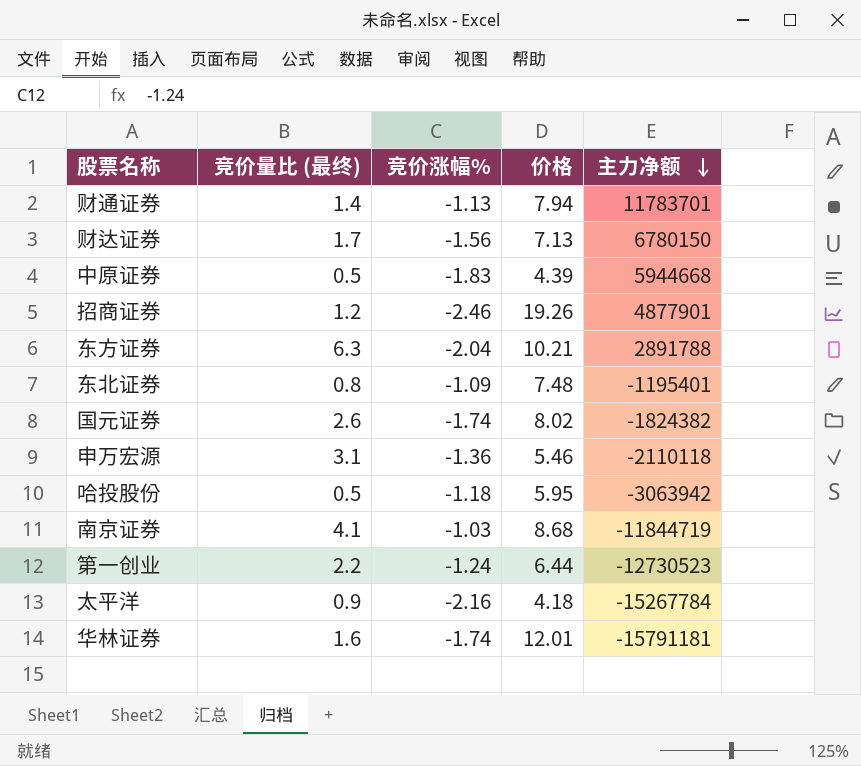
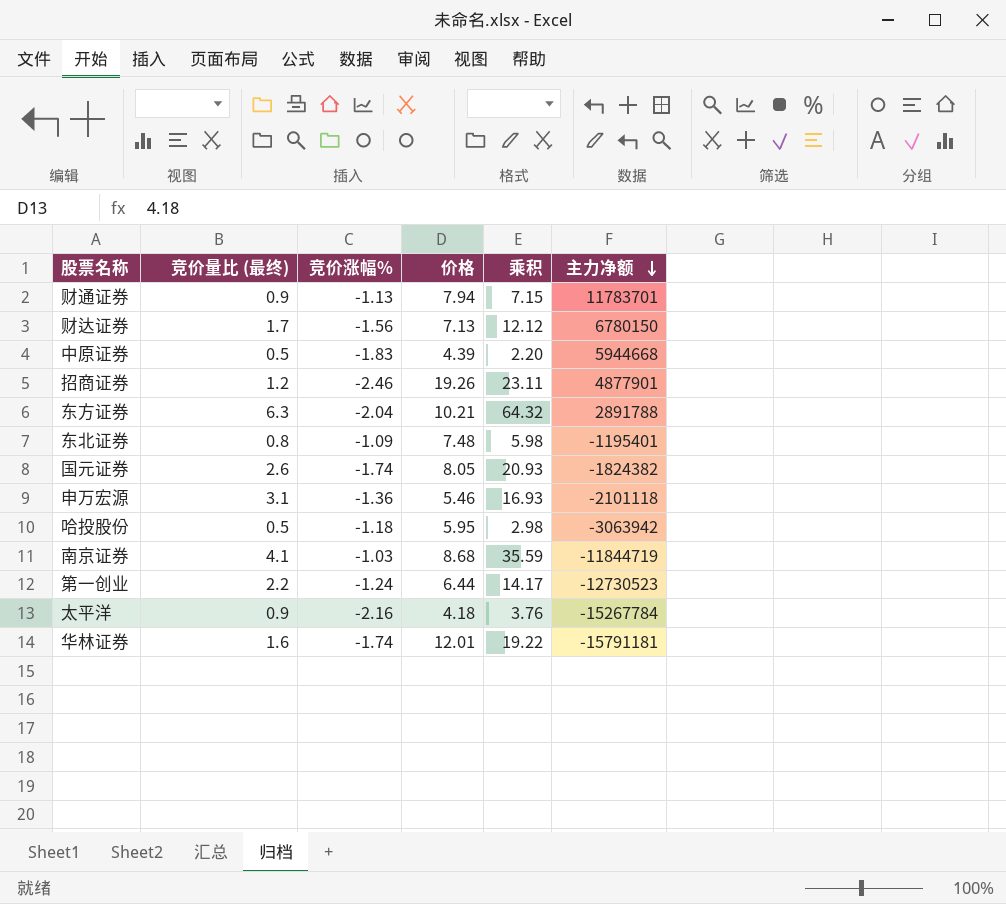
column 乘积 | formula: none -> [竞价量比 (最终)] * [价格]
财通证券 | 竞价量比 (最终): 1.4 -> 0.9
国元证券 | 价格: 8.02 -> 8.05
申万宏源 | 主力净额: -2110118 -> -2101118

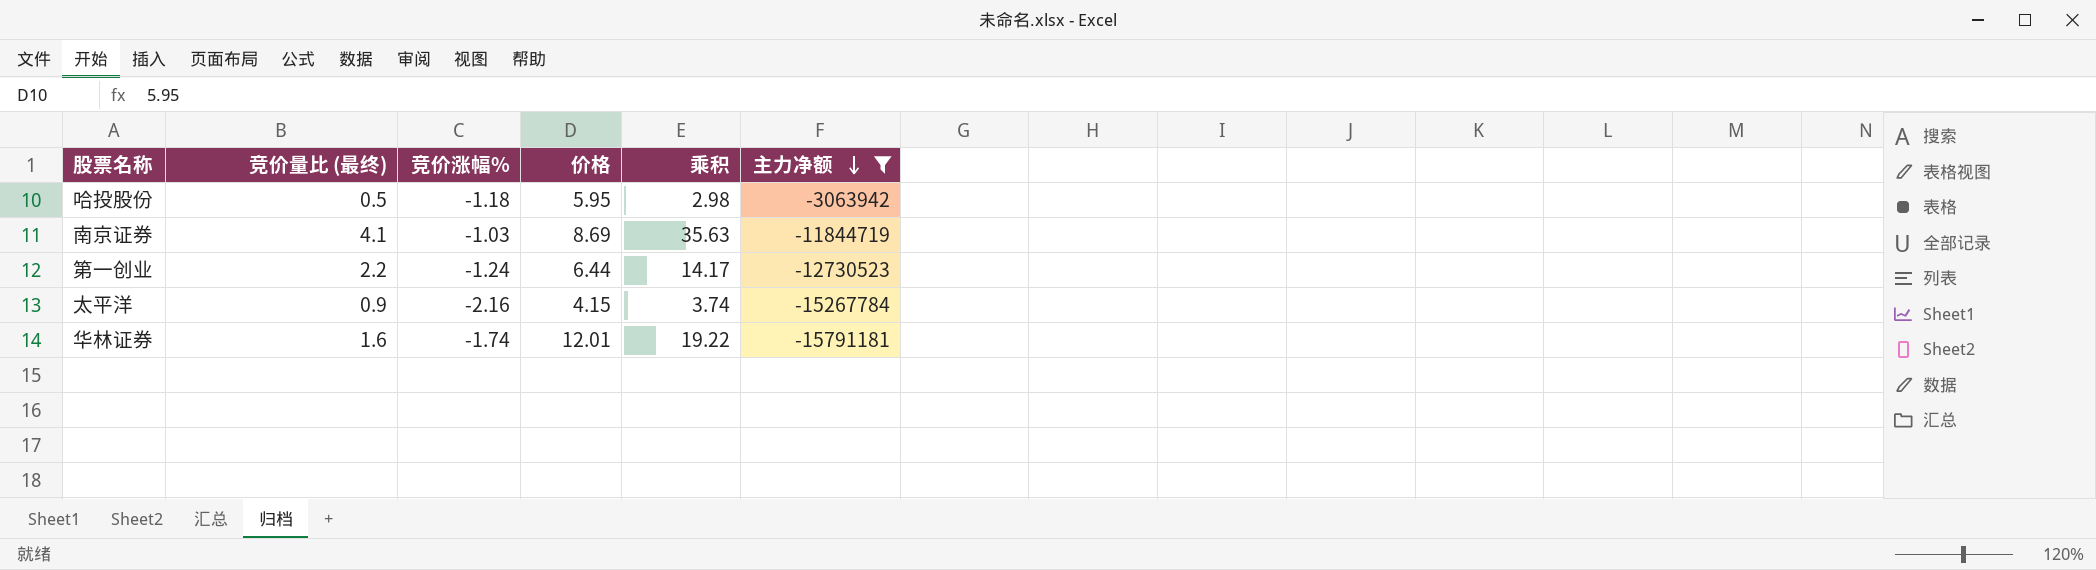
filter: none -> 主力净额 <= -3063942
南京证券 | 价格: 8.68 -> 8.69
南京证券 | 乘积: 35.59 -> 35.63
太平洋 | 价格: 4.18 -> 4.15
太平洋 | 乘积: 3.76 -> 3.74

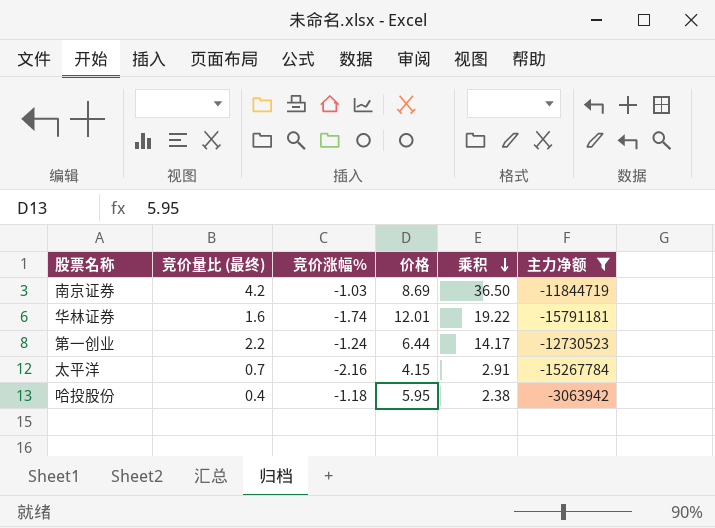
row order: 主力净额 descending -> 乘积 descending
南京证券 | 竞价量比 (最终): 4.1 -> 4.2
南京证券 | 乘积: 35.63 -> 36.50
太平洋 | 竞价量比 (最终): 0.9 -> 0.7
太平洋 | 乘积: 3.74 -> 2.91
哈投股份 | 竞价量比 (最终): 0.5 -> 0.4
哈投股份 | 乘积: 2.98 -> 2.38

